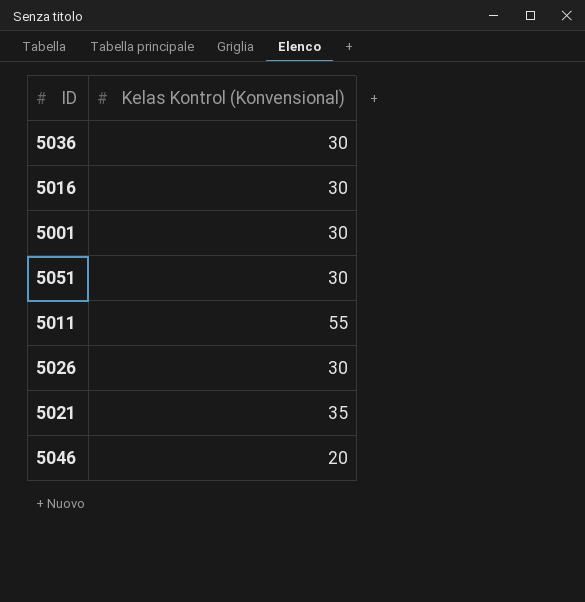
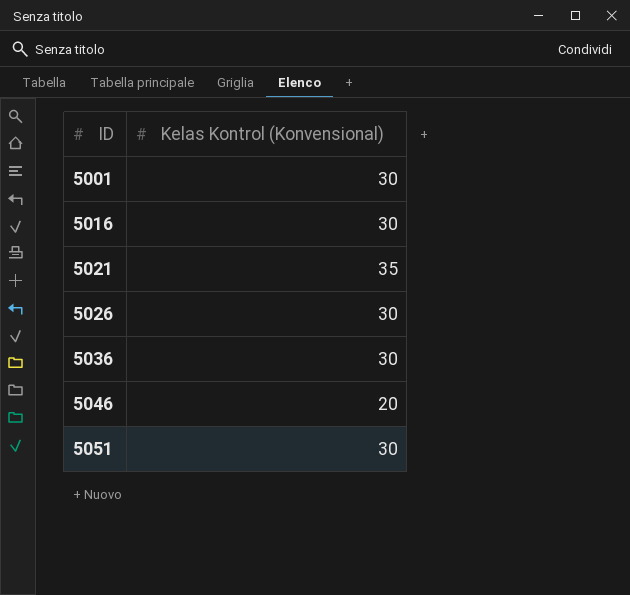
row order: none -> ID ascending
row 5011: 55 -> none

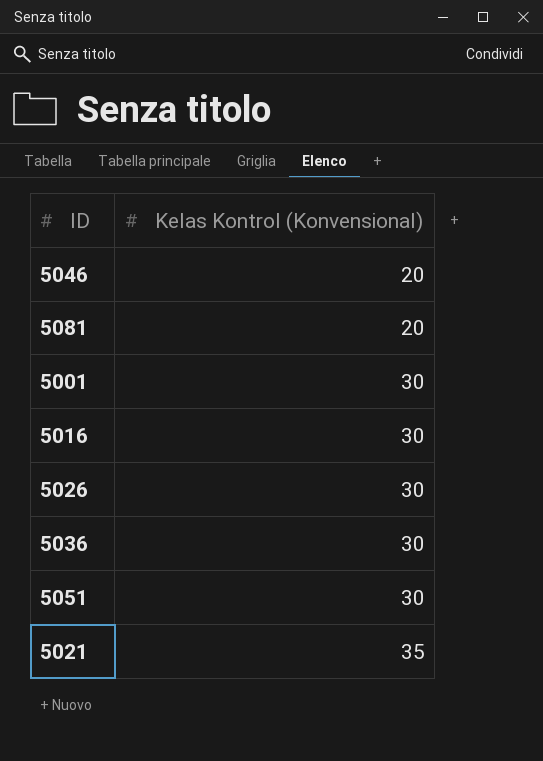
row order: ID ascending -> Kelas Kontrol (Konvensional) ascending
row 5081: none -> 20

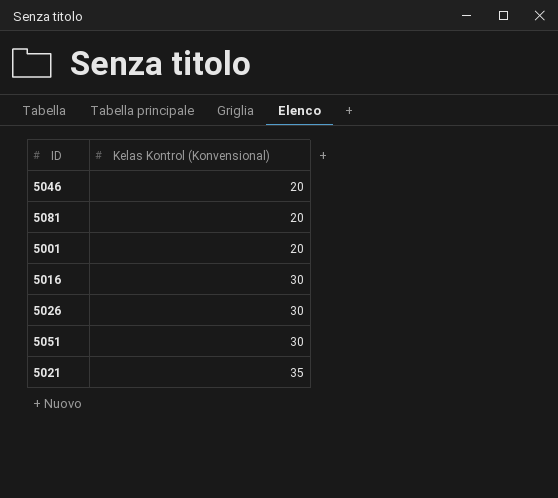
row 5036: 30 -> none
5001 | Kelas Kontrol (Konvensional): 30 -> 20

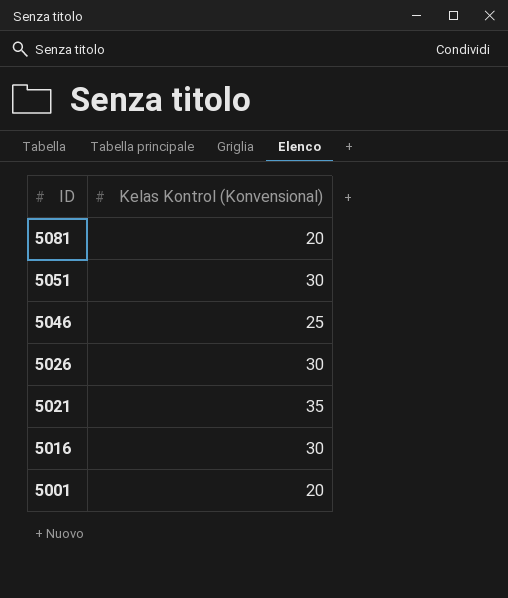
row order: Kelas Kontrol (Konvensional) ascending -> ID descending
5046 | Kelas Kontrol (Konvensional): 20 -> 25

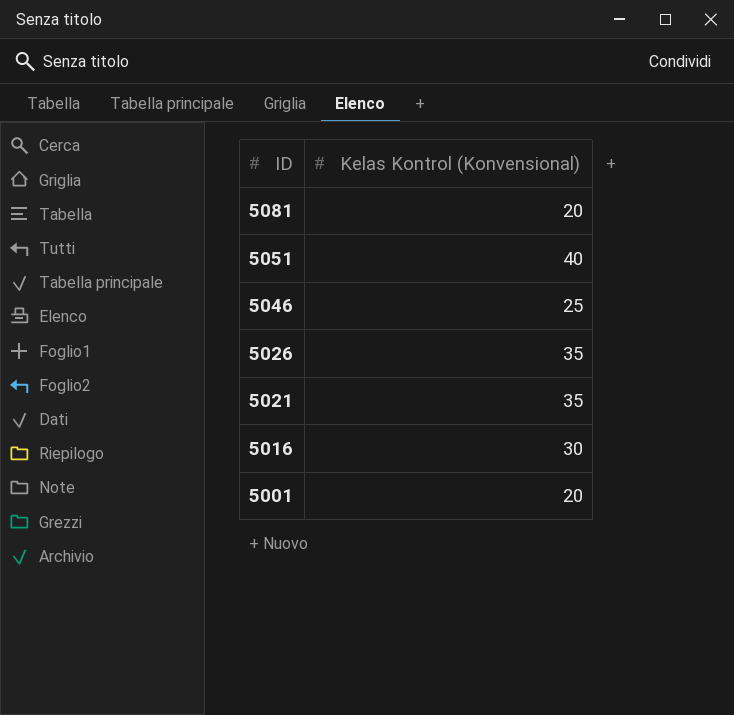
5051 | Kelas Kontrol (Konvensional): 30 -> 40
5026 | Kelas Kontrol (Konvensional): 30 -> 35

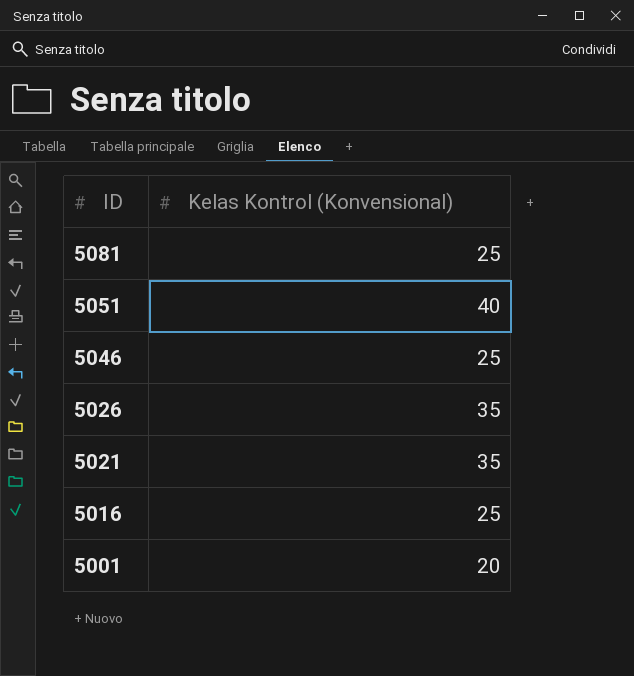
5081 | Kelas Kontrol (Konvensional): 20 -> 25
5016 | Kelas Kontrol (Konvensional): 30 -> 25

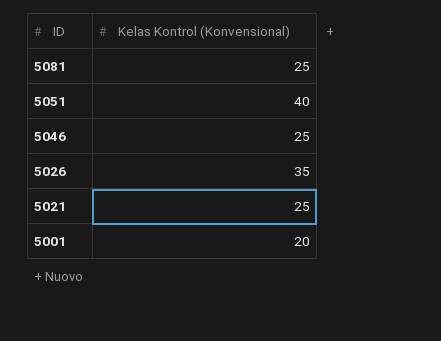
row 5016: 25 -> none
5021 | Kelas Kontrol (Konvensional): 35 -> 25

